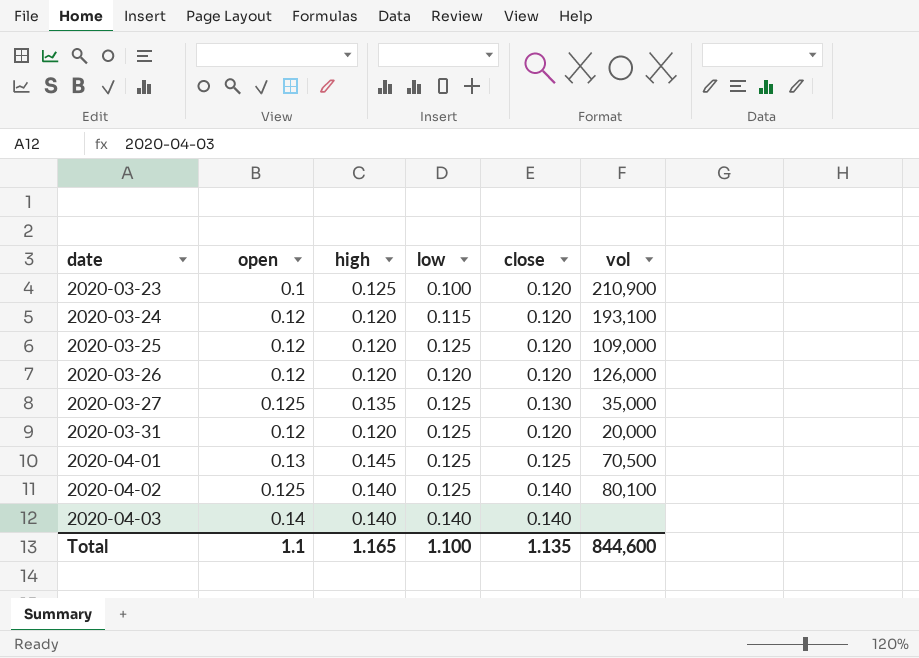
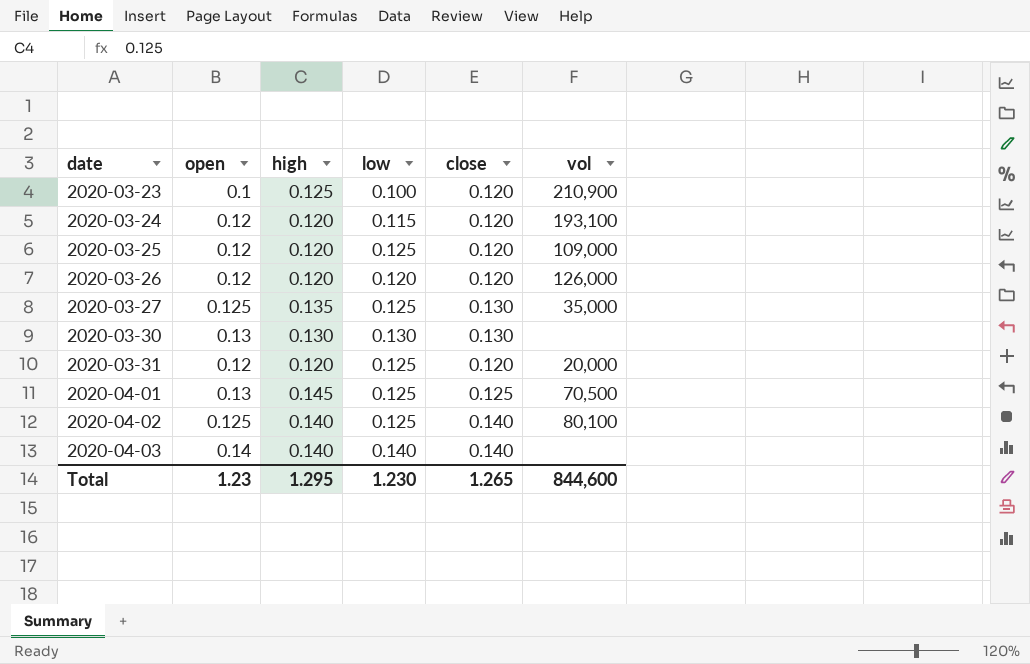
row 2020-03-30: none -> 0.13 | 0.130 | 0.130 | 0.130 | none
Total | open: 1.1 -> 1.23
Total | high: 1.165 -> 1.295
Total | low: 1.100 -> 1.230
Total | close: 1.135 -> 1.265

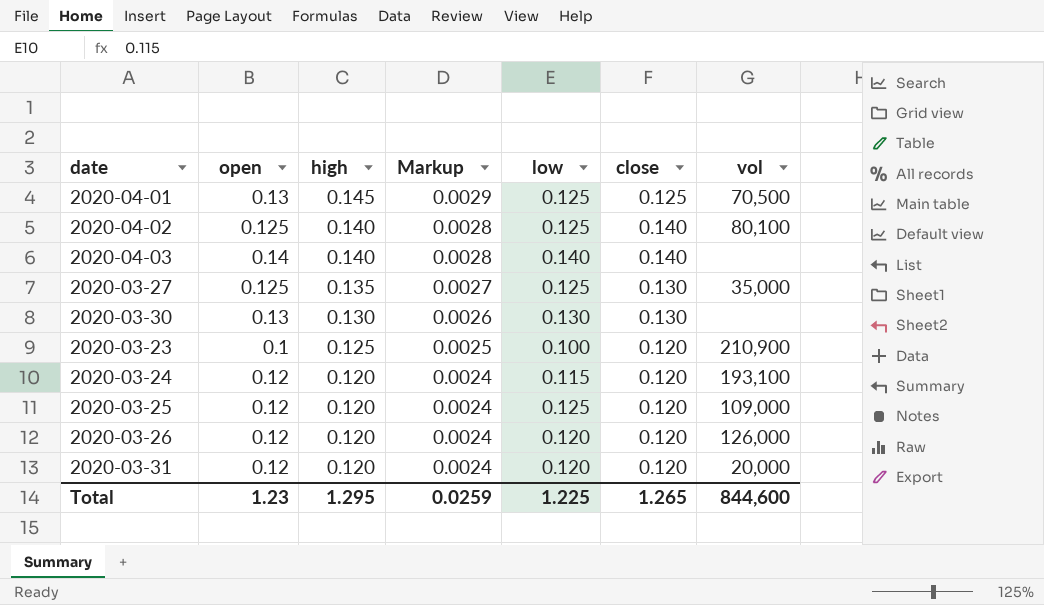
row order: date ascending -> high descending
column Markup | formula: none -> [high] * 0.02
2020-03-31 | low: 0.125 -> 0.120
Total | low: 1.230 -> 1.225

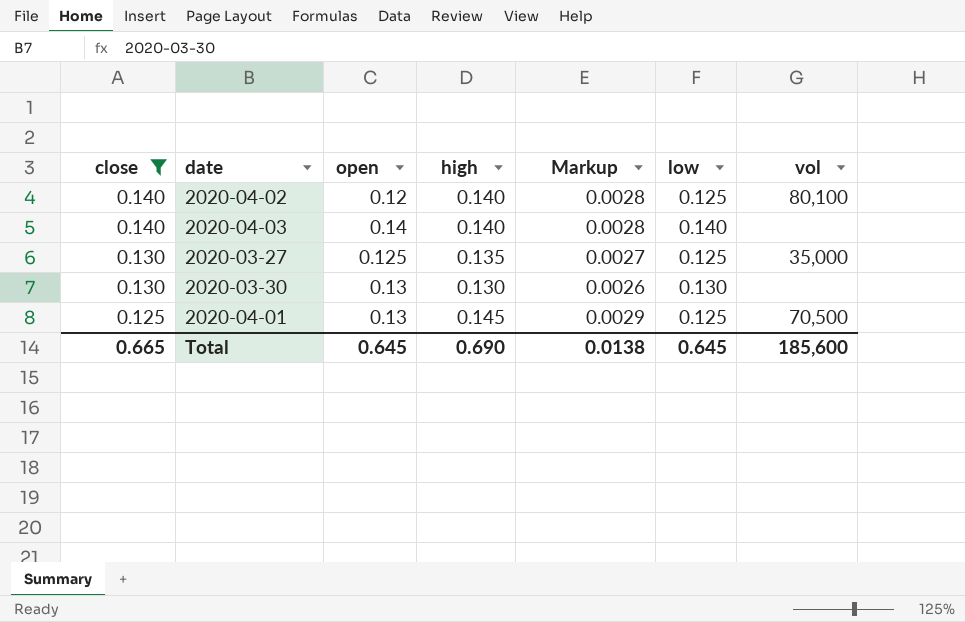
filter: none -> close != 0.120
row order: high descending -> close descending
column close | position: 6 -> 1
2020-04-02 | open: 0.125 -> 0.12
Total | close: 1.265 -> 0.665
Total | open: 1.23 -> 0.645
Total | high: 1.295 -> 0.690
Total | Markup: 0.0259 -> 0.0138
Total | low: 1.225 -> 0.645
Total | vol: 844,600 -> 185,600

